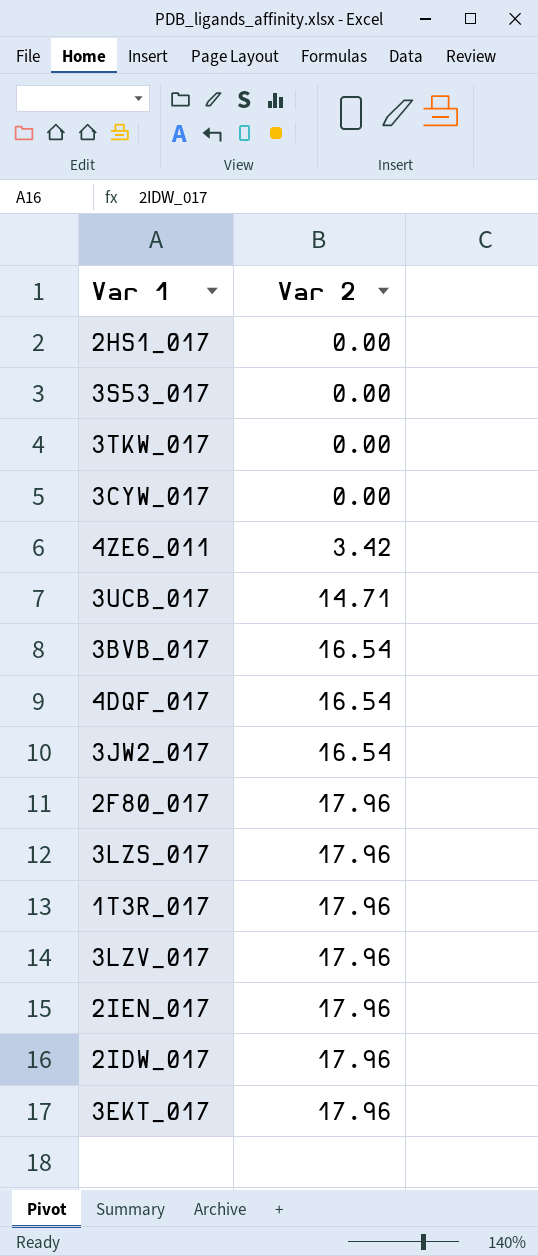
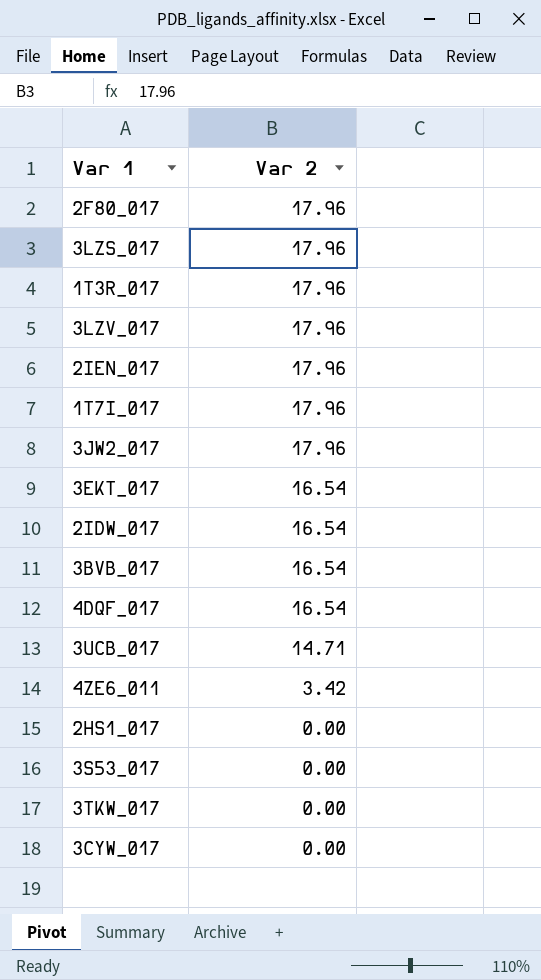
row order: Var 2 ascending -> Var 2 descending
row 1T7I_017: none -> 17.96
3JW2_017 | Var 2: 16.54 -> 17.96
3EKT_017 | Var 2: 17.96 -> 16.54
2IDW_017 | Var 2: 17.96 -> 16.54

